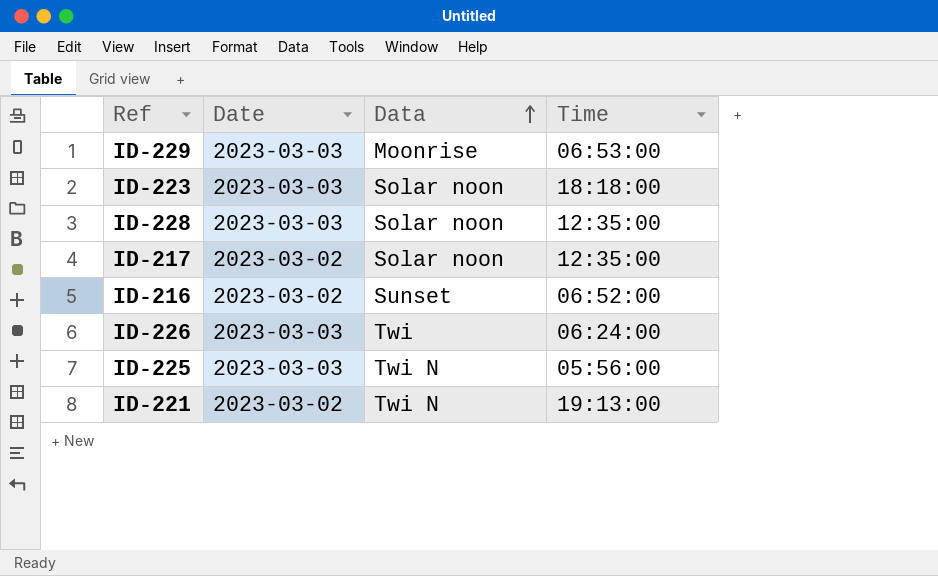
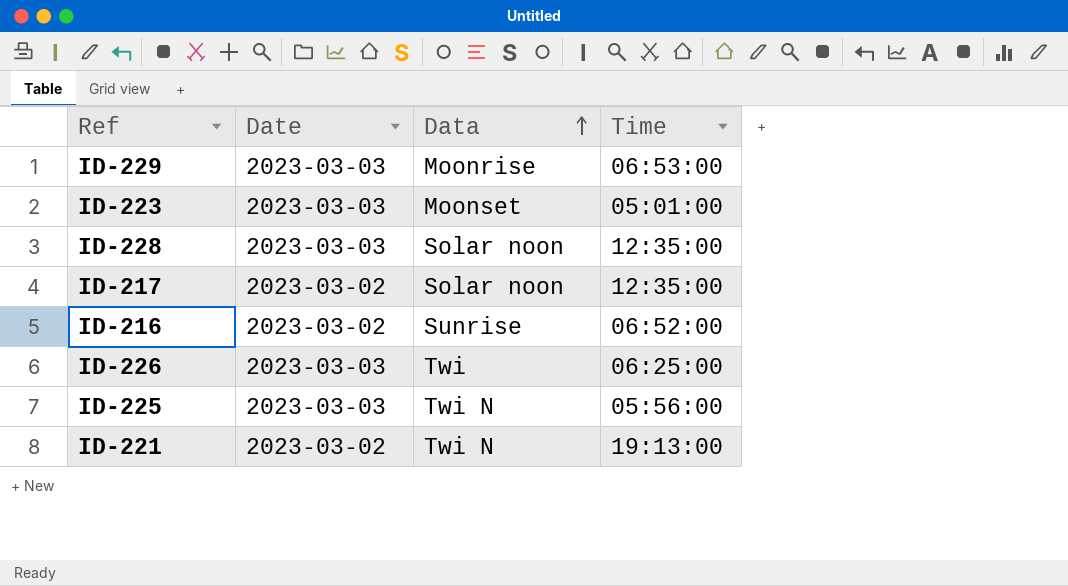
ID-223 | Data: Solar noon -> Moonset
ID-223 | Time: 18:18:00 -> 05:01:00
ID-216 | Data: Sunset -> Sunrise
ID-226 | Time: 06:24:00 -> 06:25:00

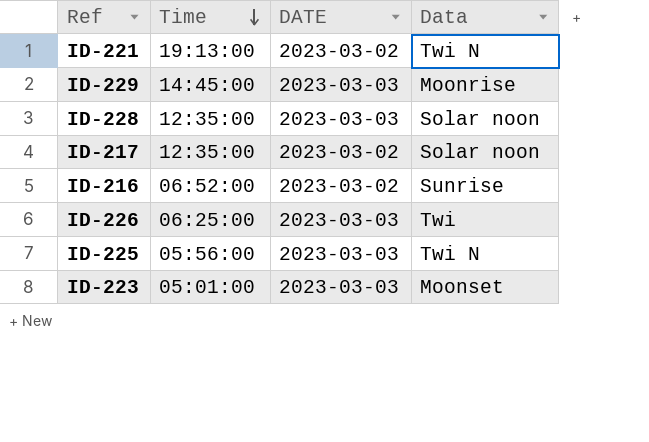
row order: Data ascending -> Time descending
column Time | position: 4 -> 2
column name: Date -> DATE
ID-229 | Time: 06:53:00 -> 14:45:00

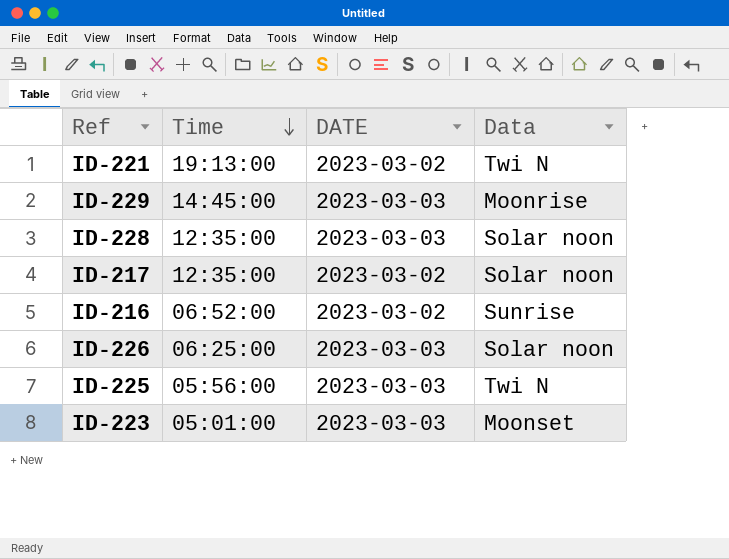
ID-226 | Data: Twi -> Solar noon

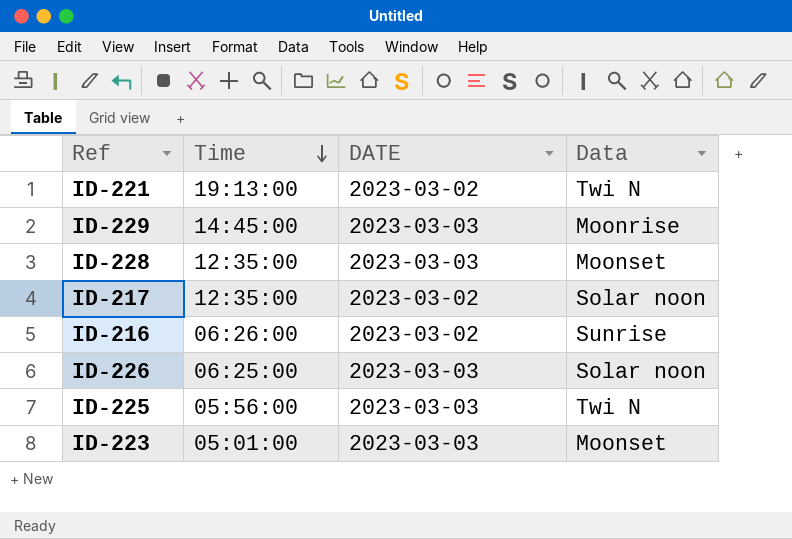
ID-228 | Data: Solar noon -> Moonset
ID-216 | Time: 06:52:00 -> 06:26:00

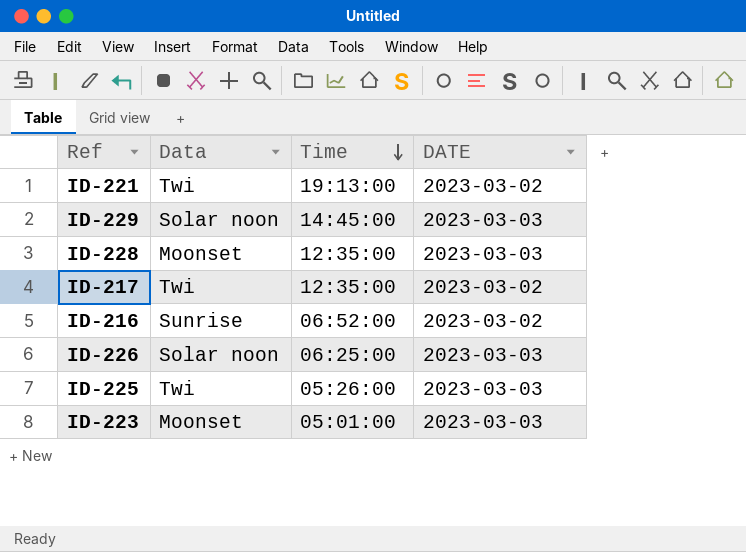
column Data | position: 4 -> 2
ID-221 | Data: Twi N -> Twi
ID-229 | Data: Moonrise -> Solar noon
ID-217 | Data: Solar noon -> Twi
ID-216 | Time: 06:26:00 -> 06:52:00
ID-225 | Data: Twi N -> Twi
ID-225 | Time: 05:56:00 -> 05:26:00

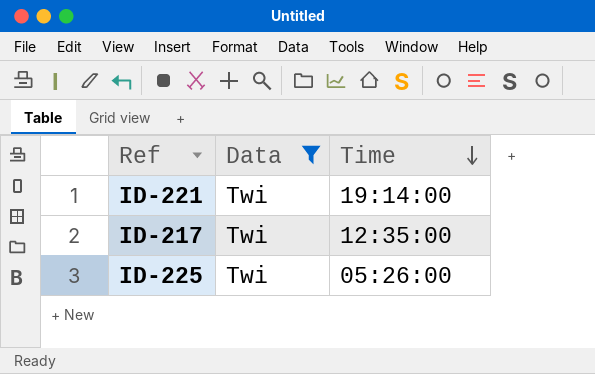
filter: none -> Data = Twi
column DATE | position: 4 -> none
ID-221 | Time: 19:13:00 -> 19:14:00

